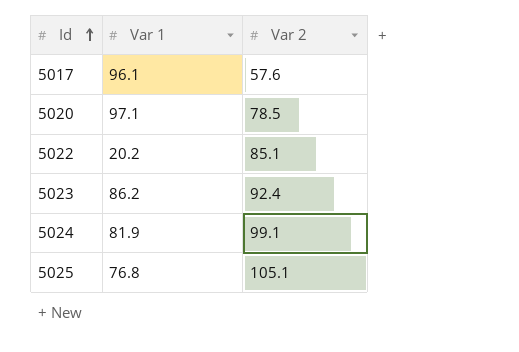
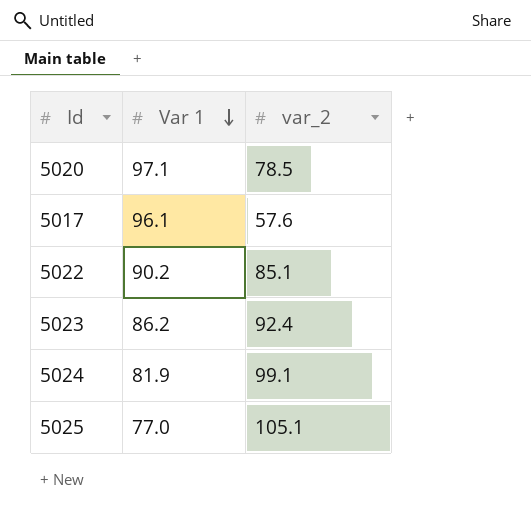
row order: Id ascending -> Var 1 descending
column name: Var 2 -> var_2
5022 | Var 1: 20.2 -> 90.2
5025 | Var 1: 76.8 -> 77.0

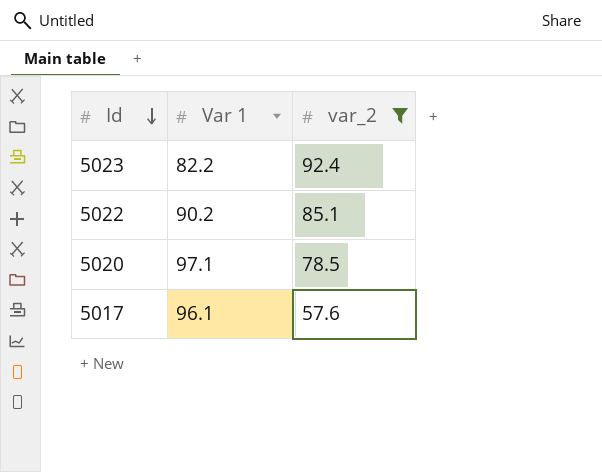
filter: none -> var_2 <= 92.4
row order: Var 1 descending -> Id descending
5023 | Var 1: 86.2 -> 82.2

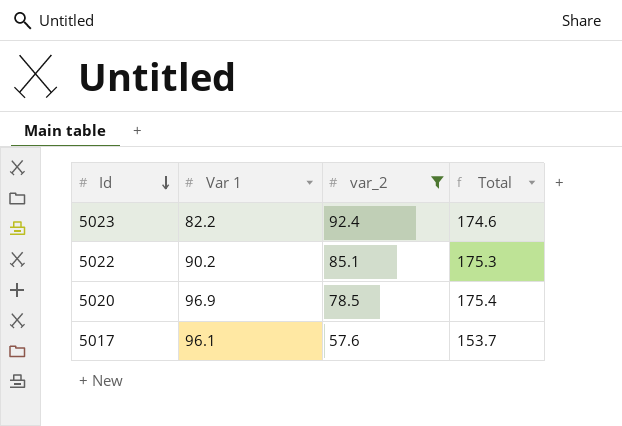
column Total | formula: none -> [Var 1] + [var_2]
5020 | Var 1: 97.1 -> 96.9

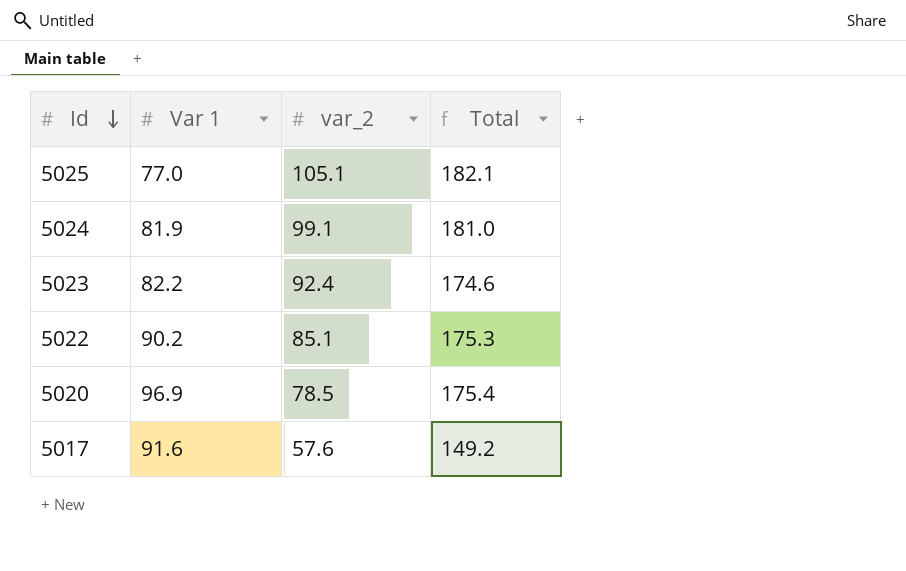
filter: var_2 <= 92.4 -> none
5017 | Var 1: 96.1 -> 91.6
5017 | Total: 153.7 -> 149.2

